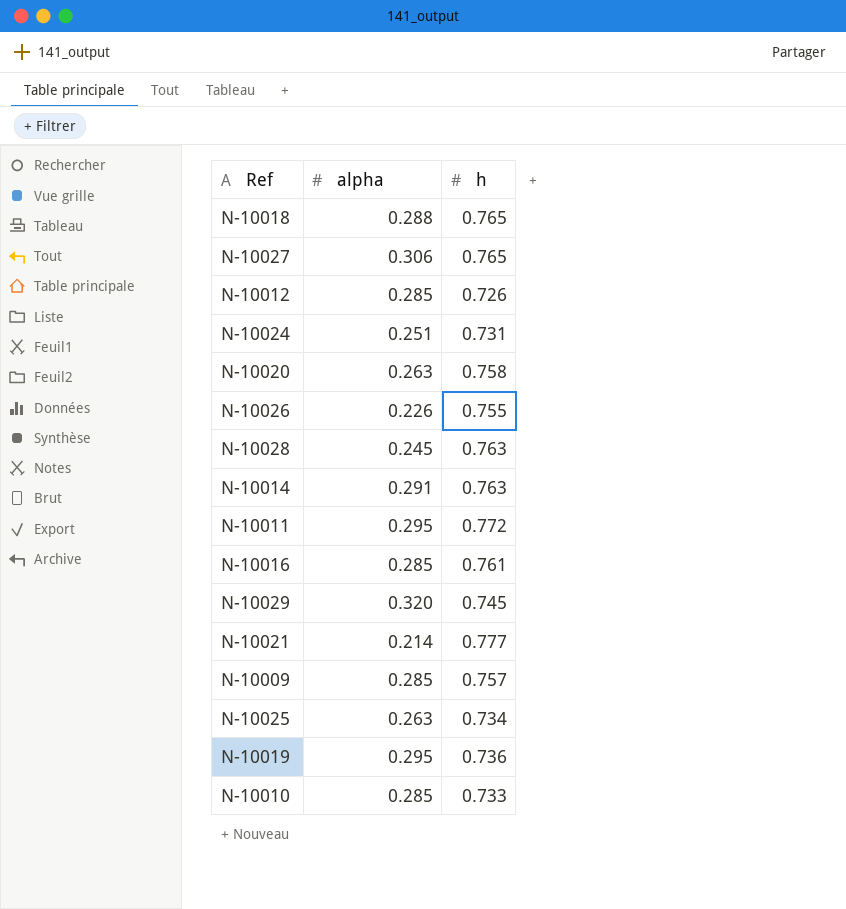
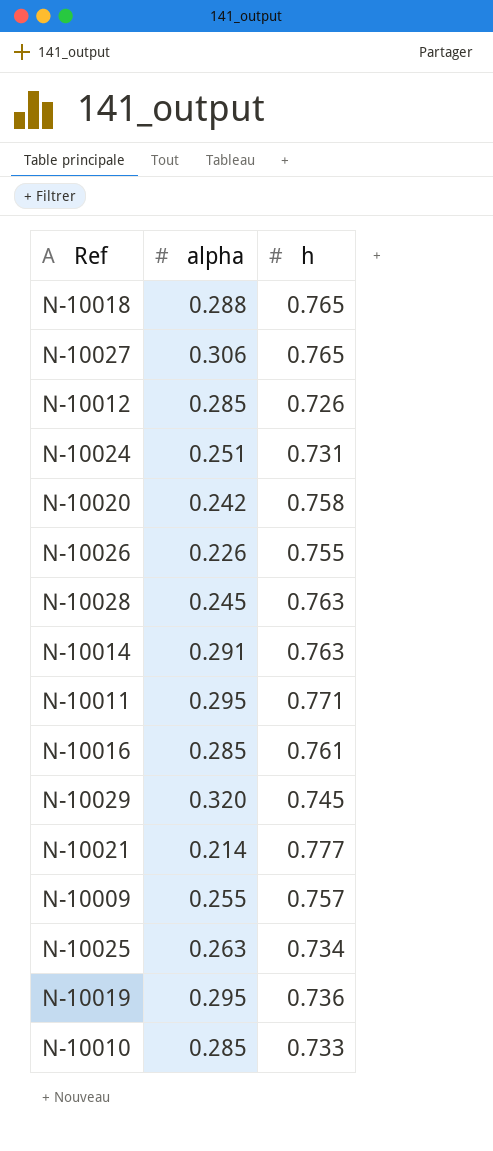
N-10020 | alpha: 0.263 -> 0.242
N-10011 | h: 0.772 -> 0.771
N-10009 | alpha: 0.285 -> 0.255

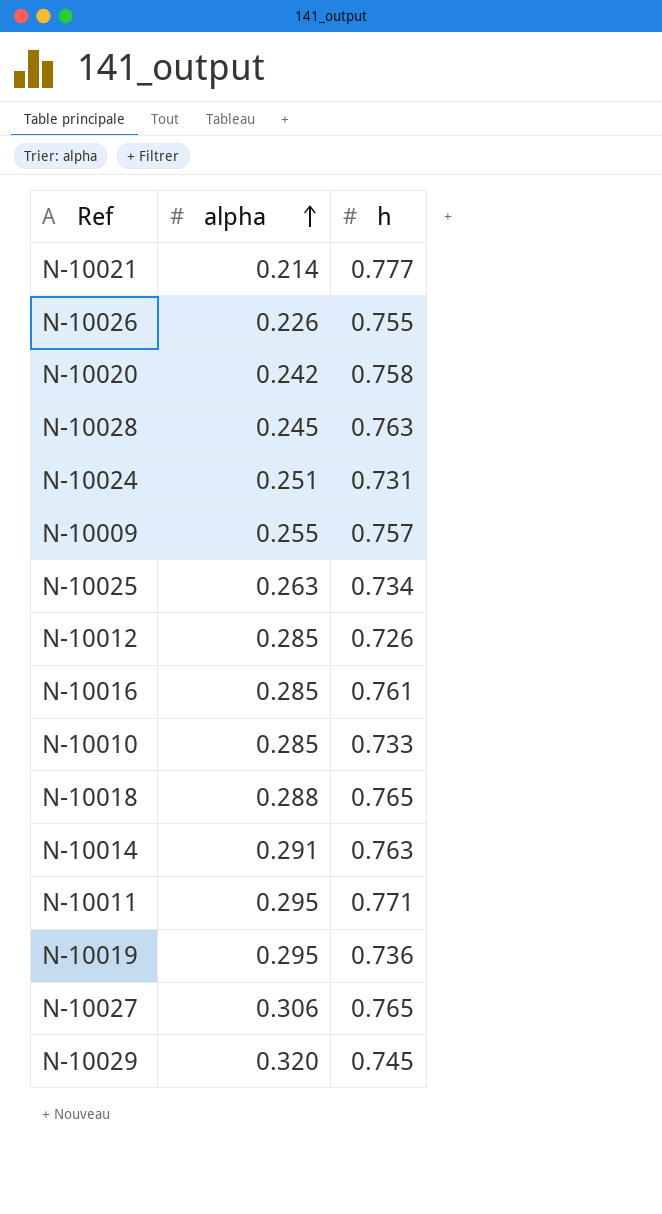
row order: none -> alpha ascending

